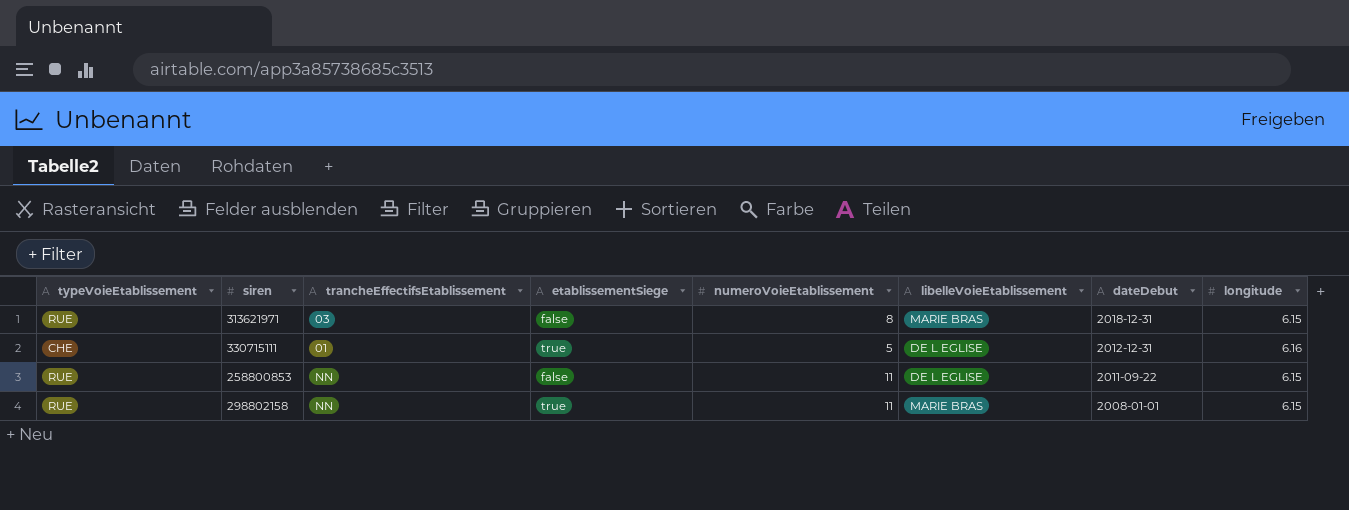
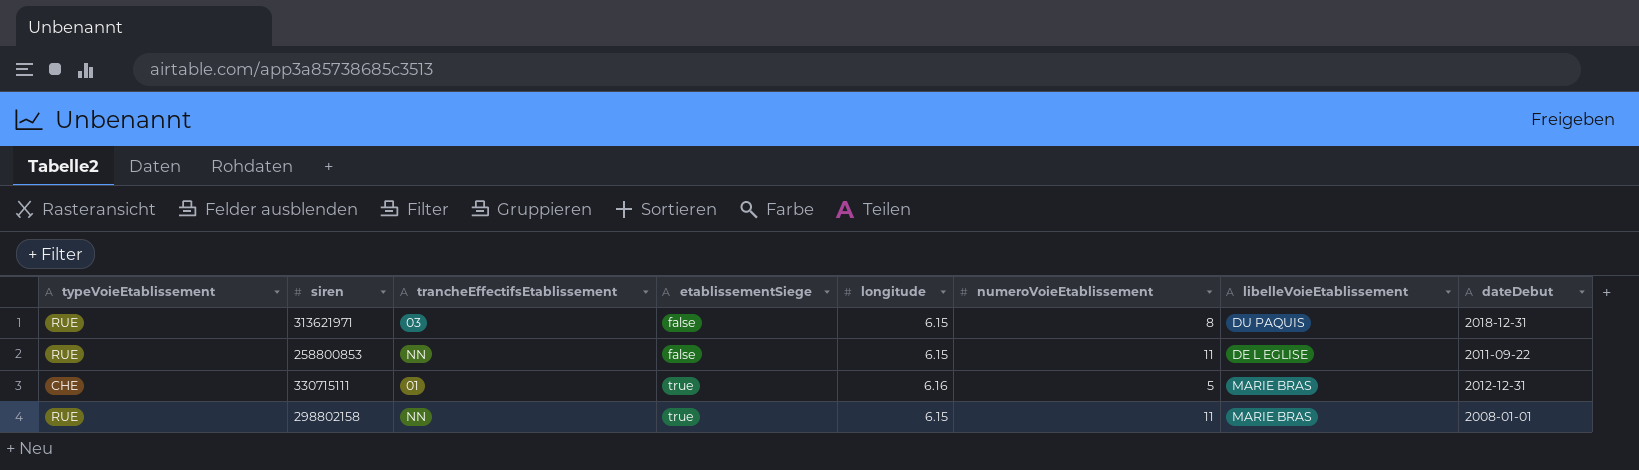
row order: dateDebut descending -> etablissementSiege ascending
column longitude | position: 8 -> 5
313621971 | libelleVoieEtablissement: MARIE BRAS -> DU PAQUIS
330715111 | libelleVoieEtablissement: DE L EGLISE -> MARIE BRAS

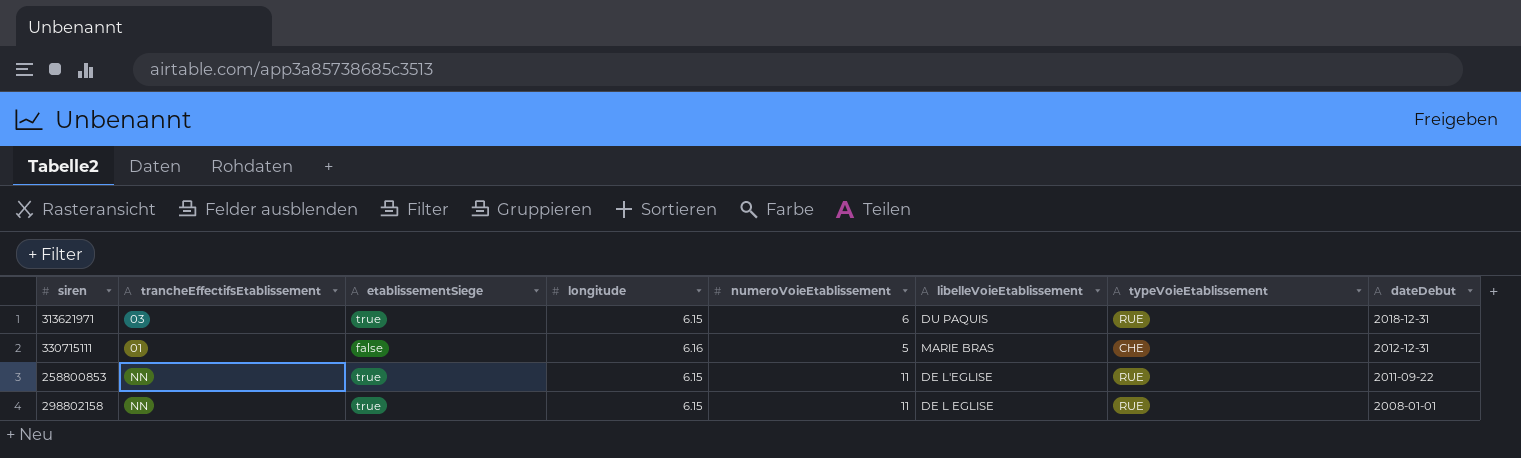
row order: etablissementSiege ascending -> dateDebut descending
column typeVoieEtablissement | position: 1 -> 7
313621971 | etablissementSiege: false -> true
313621971 | numeroVoieEtablissement: 8 -> 6
330715111 | etablissementSiege: true -> false
258800853 | etablissementSiege: false -> true
258800853 | libelleVoieEtablissement: DE L EGLISE -> DE L'EGLISE
298802158 | libelleVoieEtablissement: MARIE BRAS -> DE L EGLISE

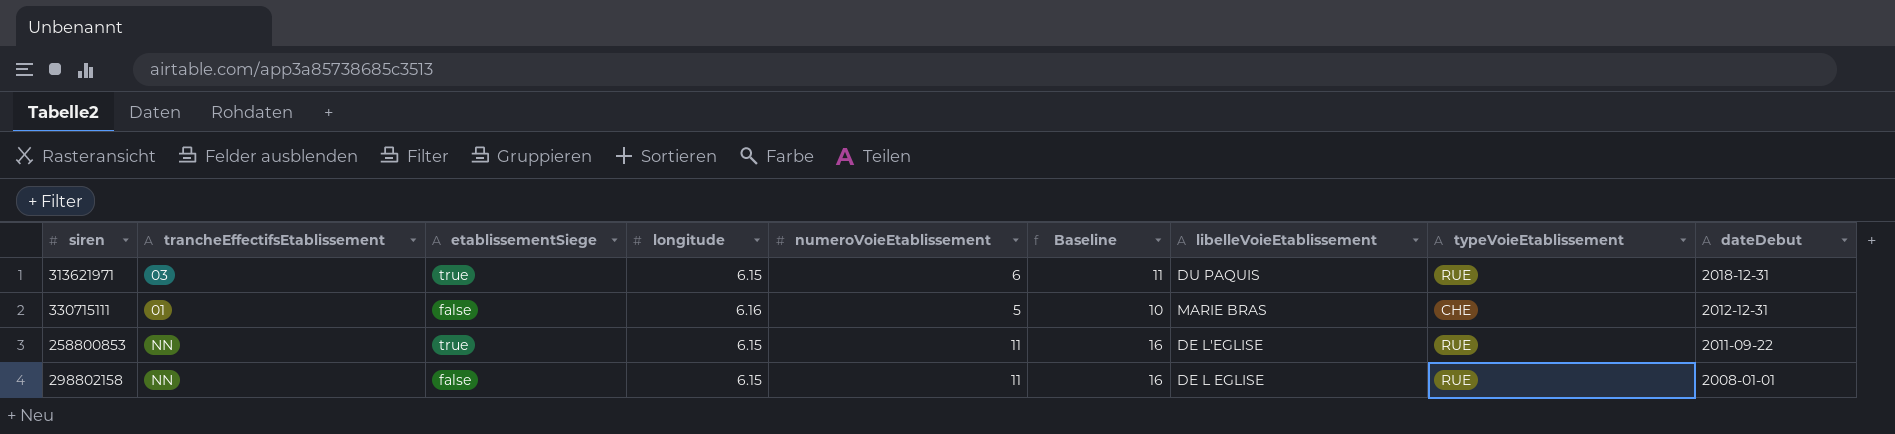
column Baseline | formula: none -> [numeroVoieEtablissement] + 5
298802158 | etablissementSiege: true -> false

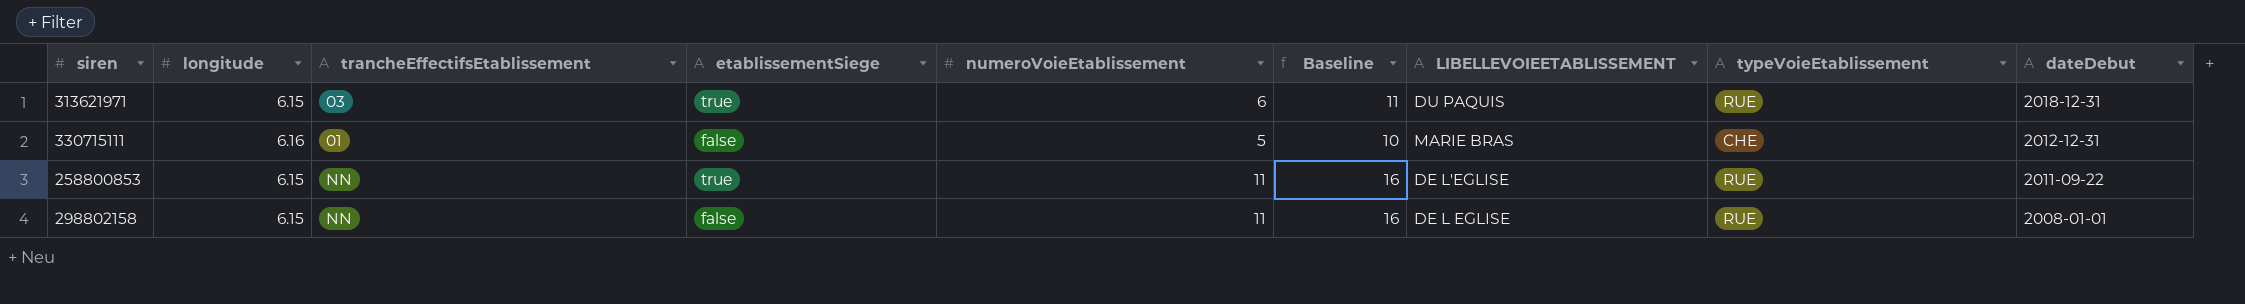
column longitude | position: 4 -> 2
column name: libelleVoieEtablissement -> LIBELLEVOIEETABLISSEMENT

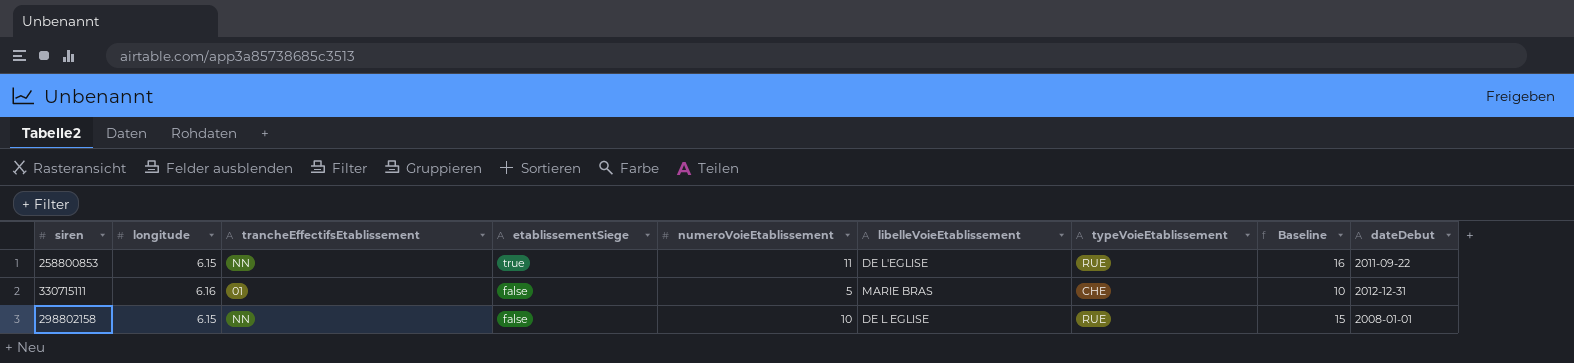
row order: dateDebut descending -> etablissementSiege descending
column name: LIBELLEVOIEETABLISSEMENT -> libelleVoieEtablissement
column Baseline | position: 6 -> 8
row 313621971: 6.15 | 03 | true | 6 | 11 | DU PAQUIS | RUE | 2018-12-31 -> none
298802158 | numeroVoieEtablissement: 11 -> 10
298802158 | Baseline: 16 -> 15

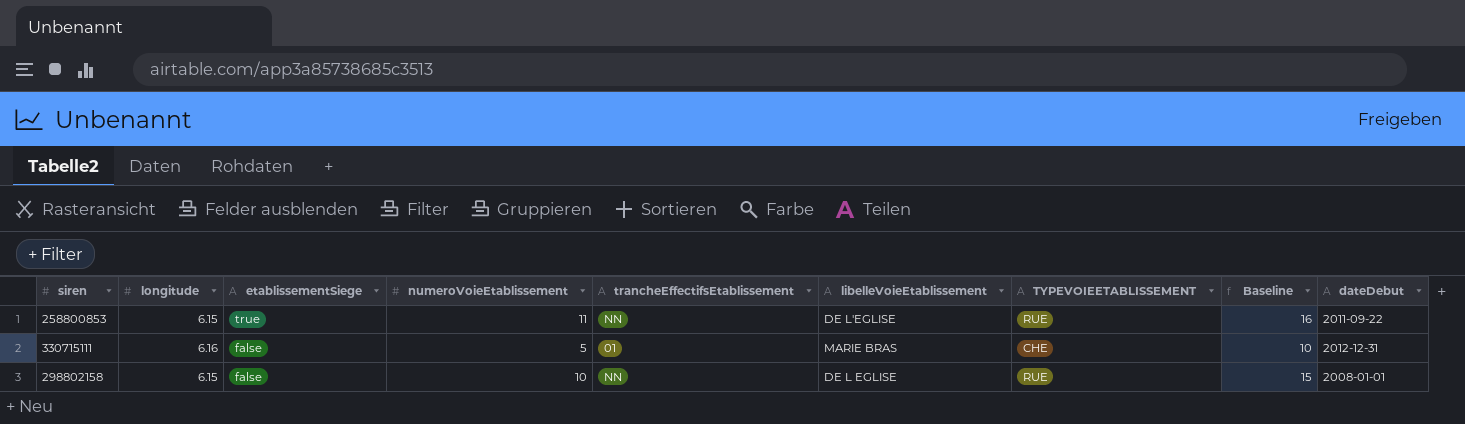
column trancheEffectifsEtablissement | position: 3 -> 5
column name: typeVoieEtablissement -> TYPEVOIEETABLISSEMENT

